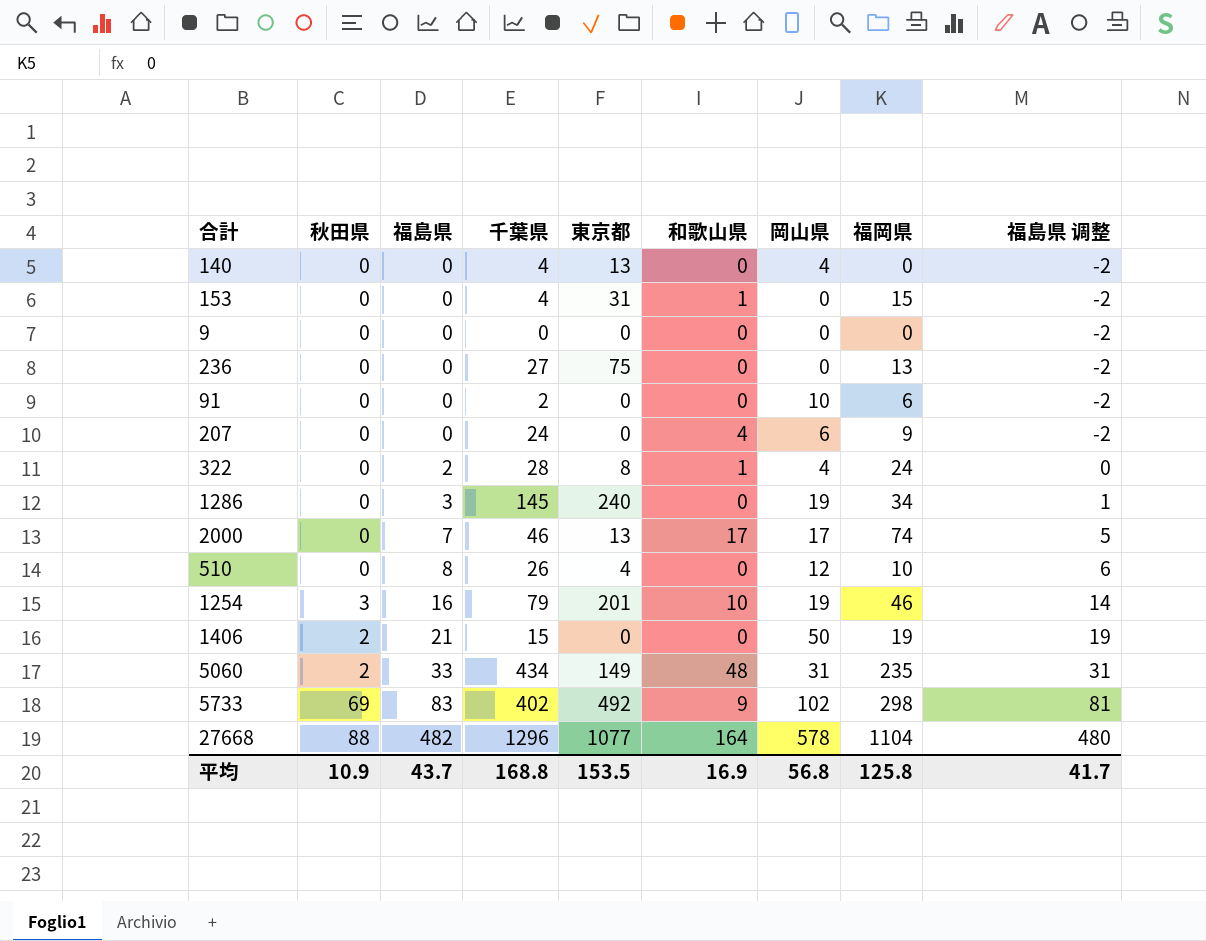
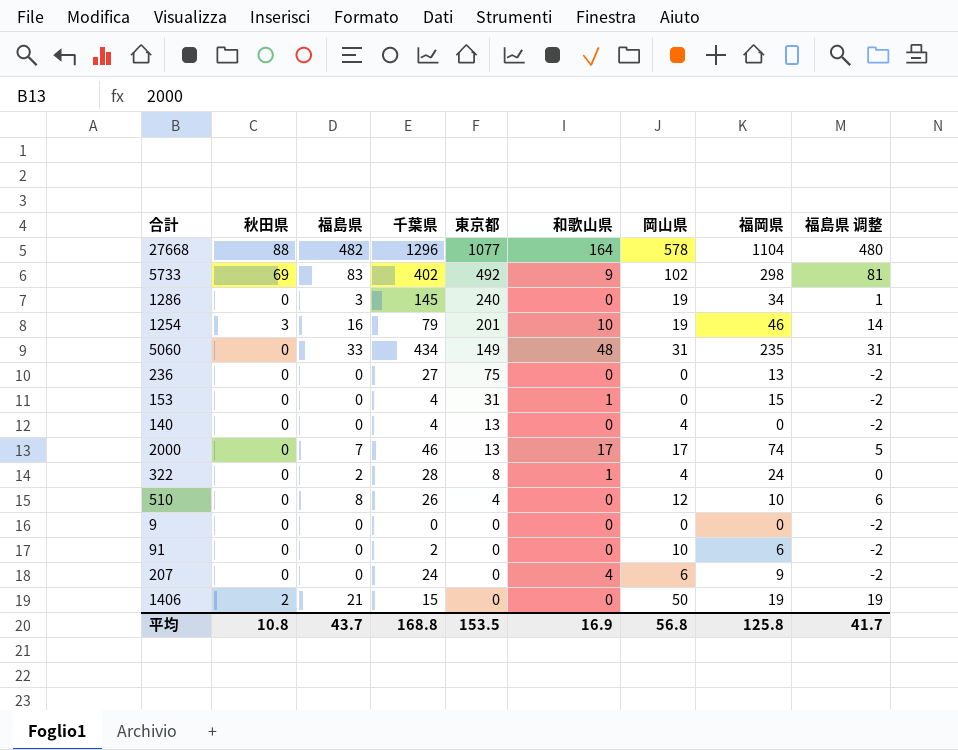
row order: 福島県 ascending -> 東京都 descending
5060 | 秋田県: 2 -> 0
平均 | 秋田県: 10.9 -> 10.8

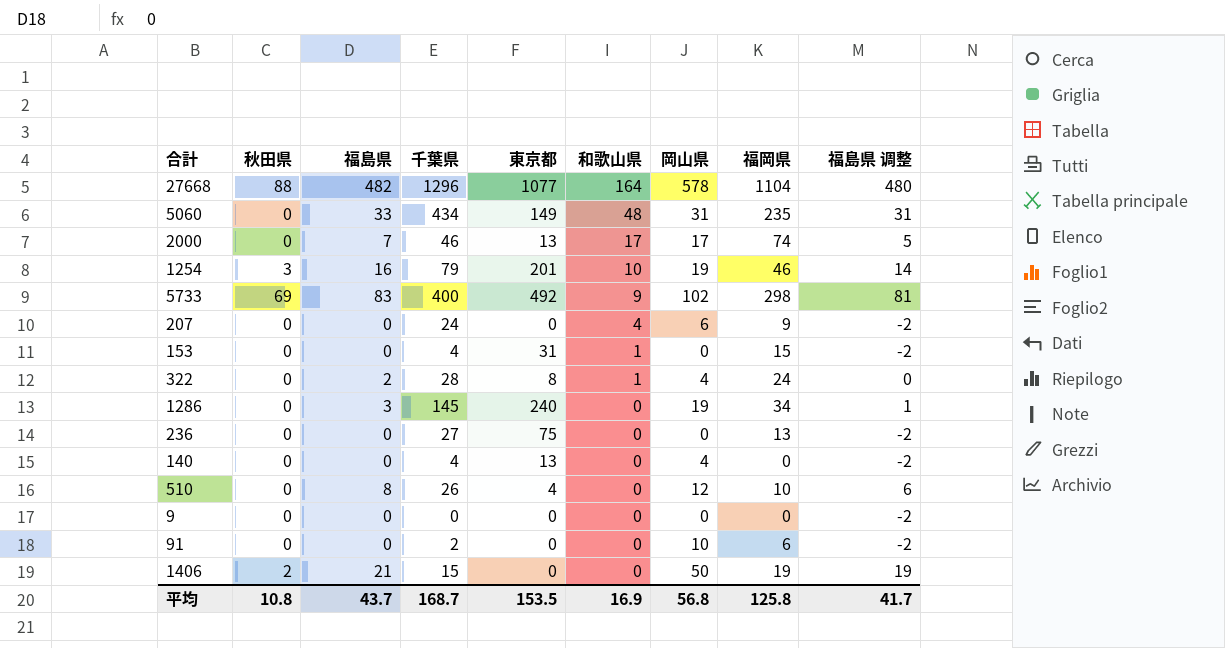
row order: 東京都 descending -> 和歌山県 descending
5733 | 千葉県: 402 -> 400
平均 | 千葉県: 168.8 -> 168.7

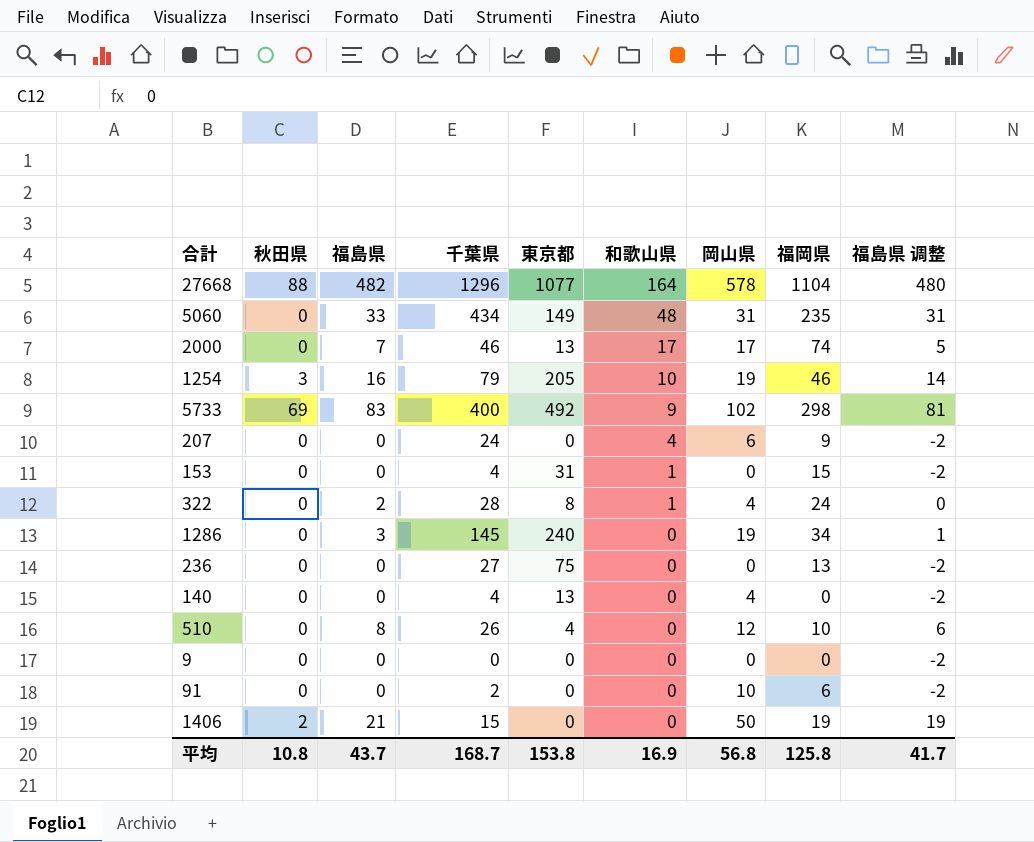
1254 | 東京都: 201 -> 205
平均 | 東京都: 153.5 -> 153.8

